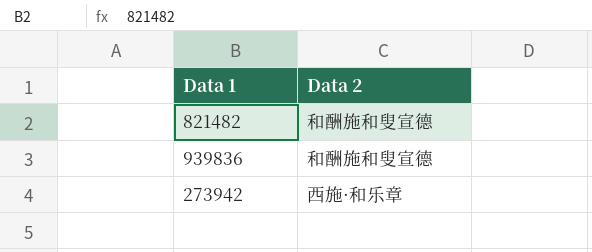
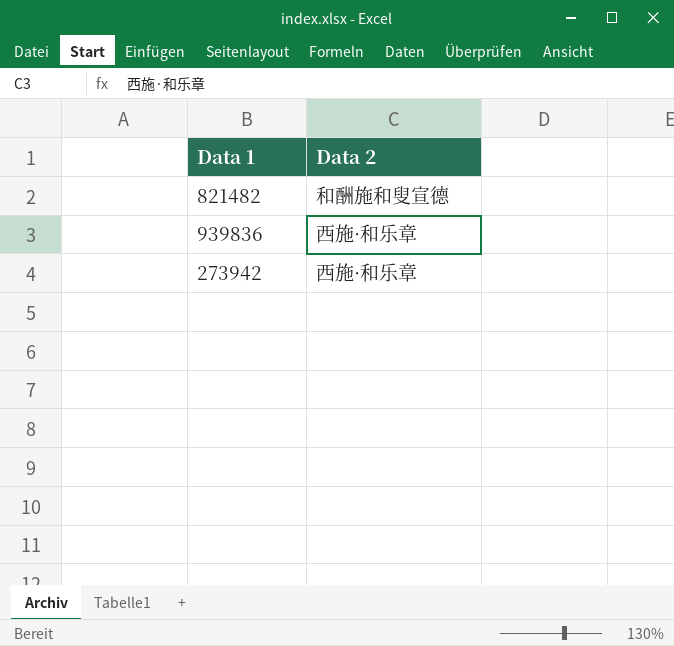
939836 | Data 2: 和酬施和叟宣德 -> 西施·和乐章

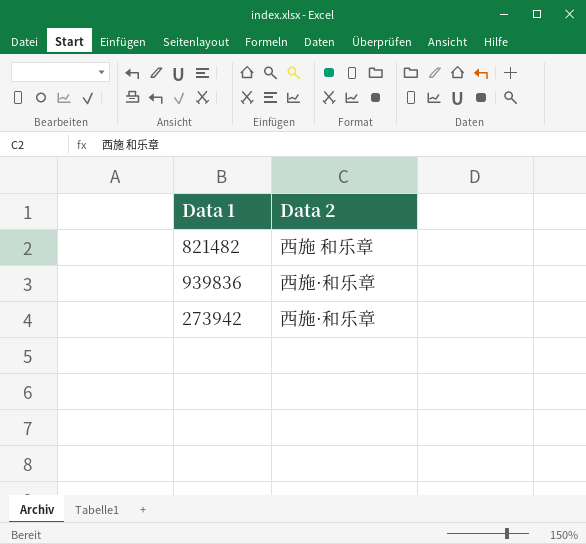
821482 | Data 2: 和酬施和叟宣德 -> 西施 和乐章

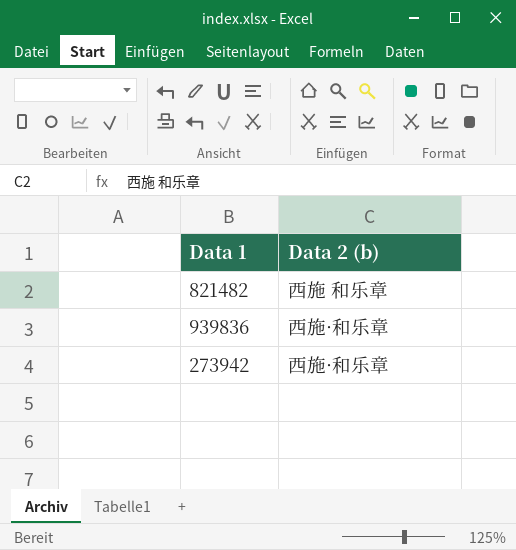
column name: Data 2 -> Data 2 (b)

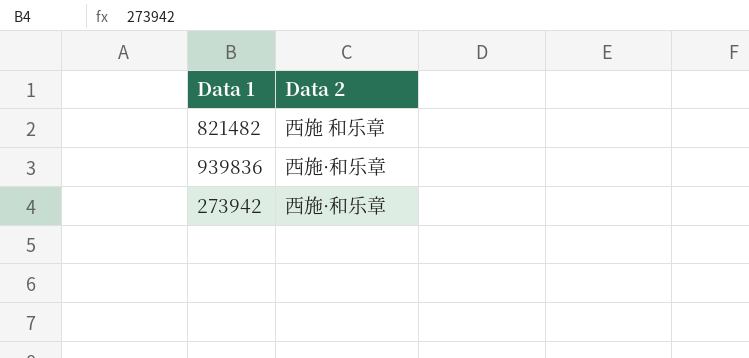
column name: Data 2 (b) -> Data 2

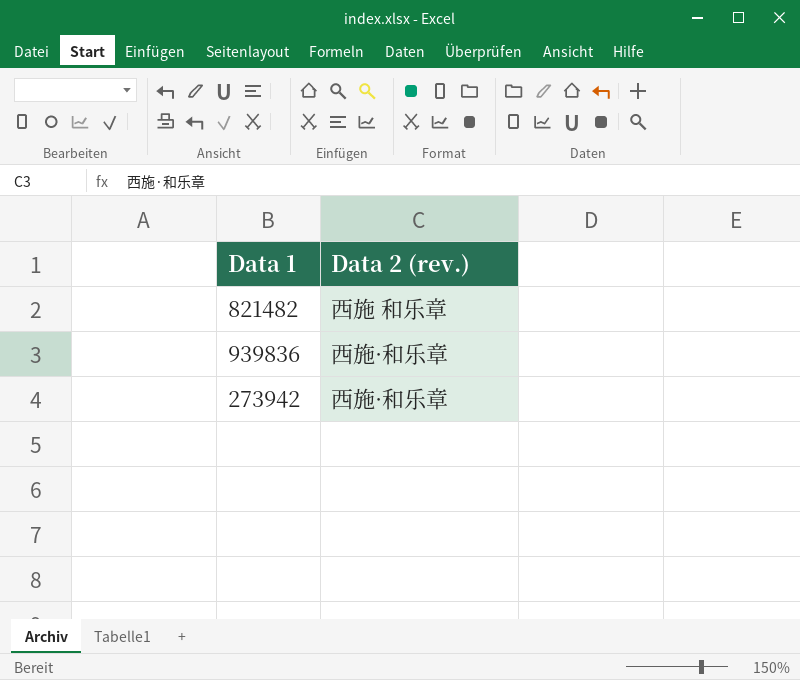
column name: Data 2 -> Data 2 (rev.)

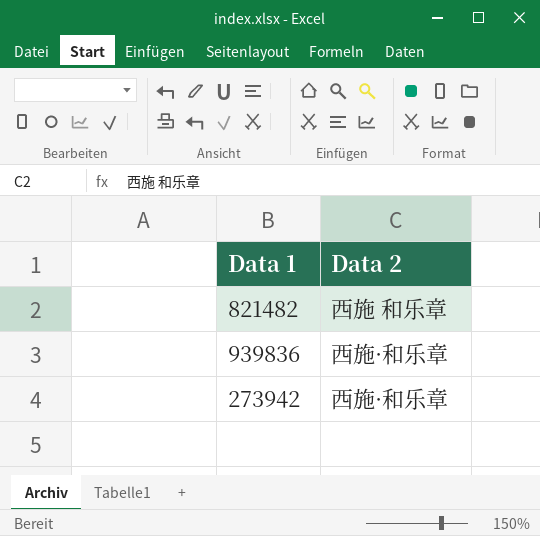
column name: Data 2 (rev.) -> Data 2

